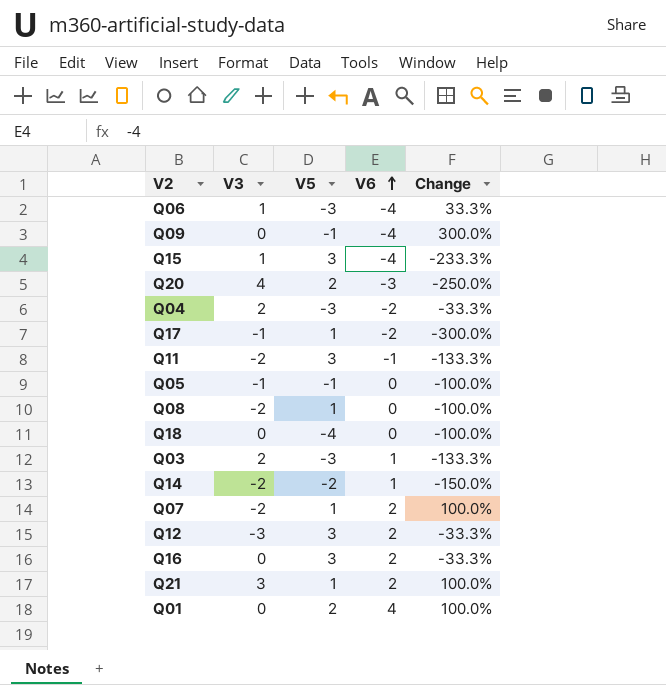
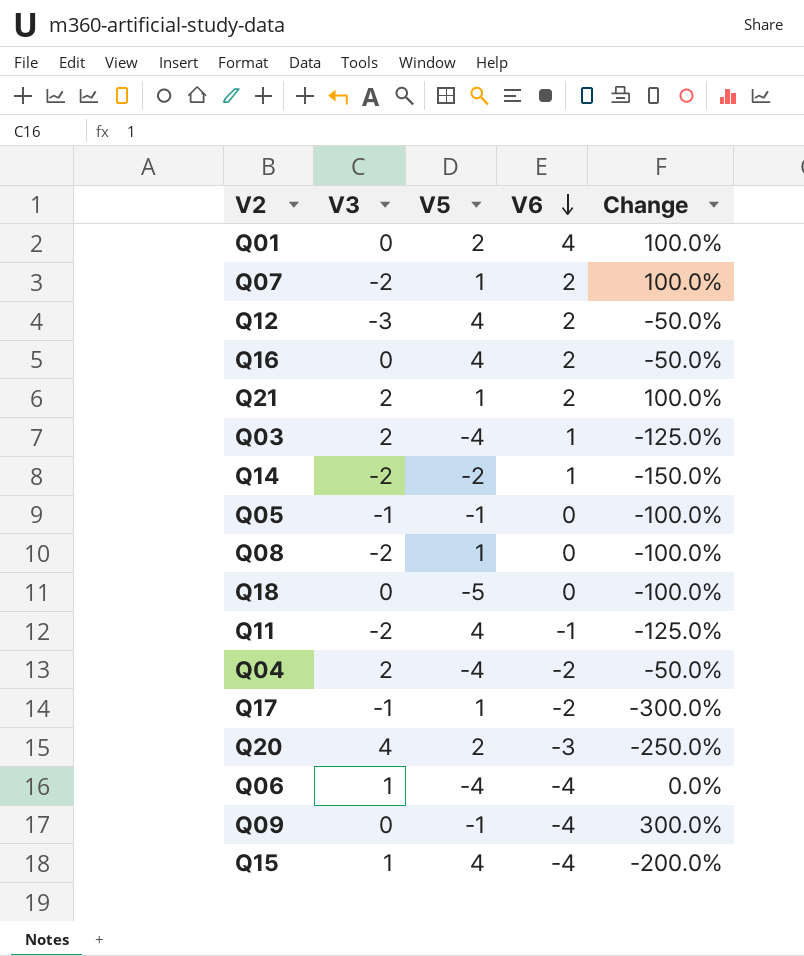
row order: V6 ascending -> V6 descending
Q12 | V5: 3 -> 4
Q12 | Change: -33.3% -> -50.0%
Q16 | V5: 3 -> 4
Q16 | Change: -33.3% -> -50.0%
Q21 | V3: 3 -> 2
Q03 | V5: -3 -> -4
Q03 | Change: -133.3% -> -125.0%
Q18 | V5: -4 -> -5
Q11 | V5: 3 -> 4
Q11 | Change: -133.3% -> -125.0%
Q04 | V5: -3 -> -4
Q04 | Change: -33.3% -> -50.0%
Q06 | V5: -3 -> -4
Q06 | Change: 33.3% -> 0.0%
Q15 | V5: 3 -> 4
Q15 | Change: -233.3% -> -200.0%

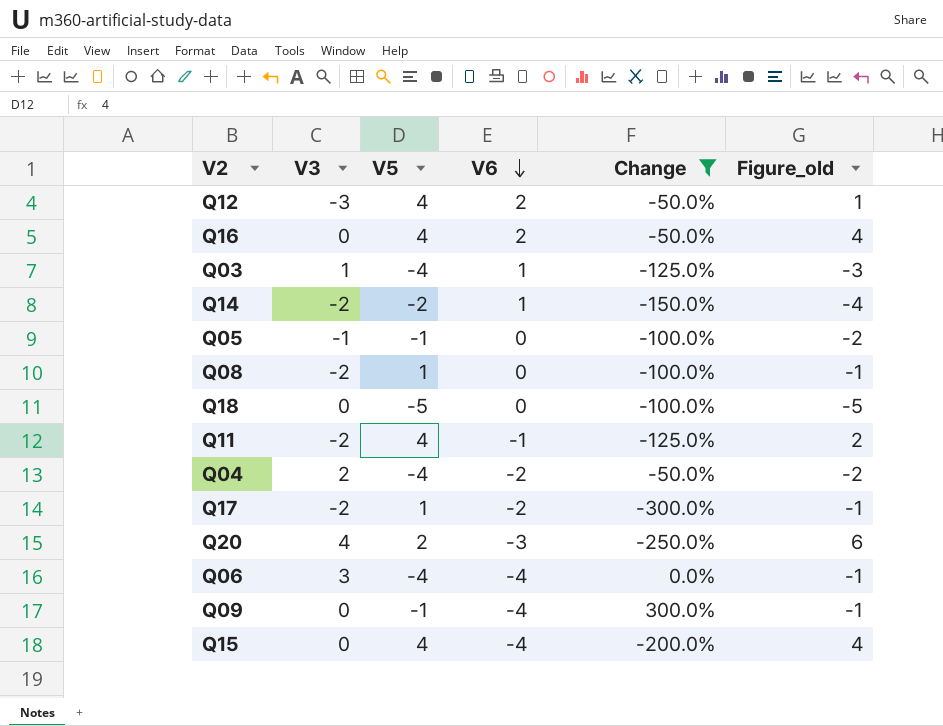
filter: none -> Change != 100.0%
column Figure_old | formula: none -> [V3] + [V5]
Q03 | V3: 2 -> 1
Q17 | V3: -1 -> -2
Q06 | V3: 1 -> 3
Q15 | V3: 1 -> 0

